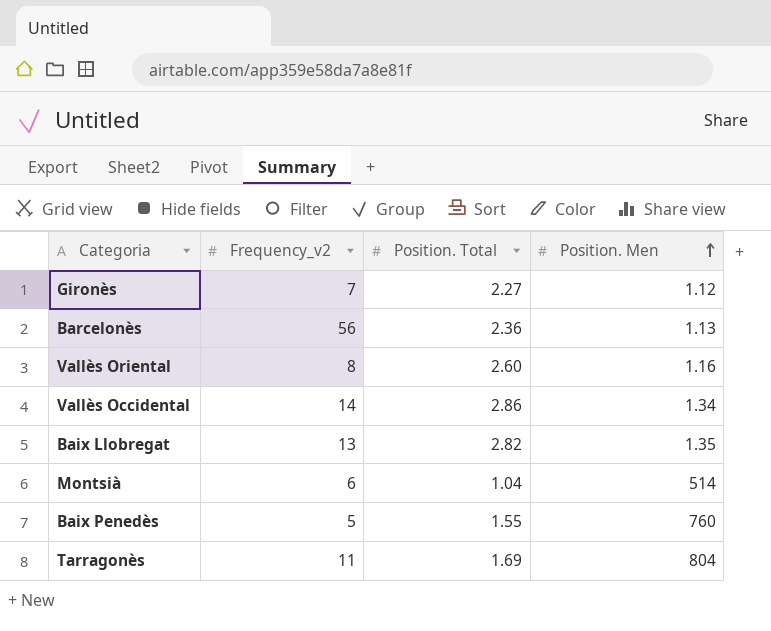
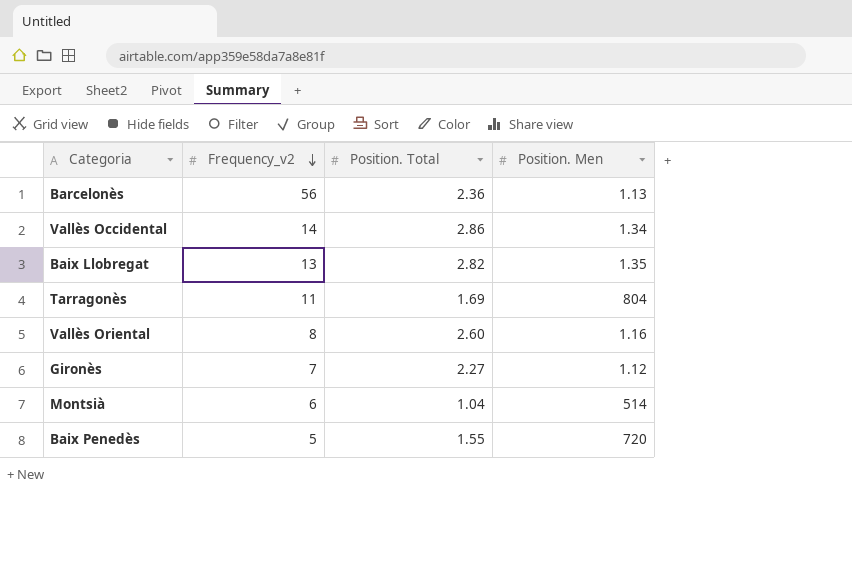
row order: Position. Men ascending -> Frequency_v2 descending
Baix Penedès | Position. Men: 760 -> 720

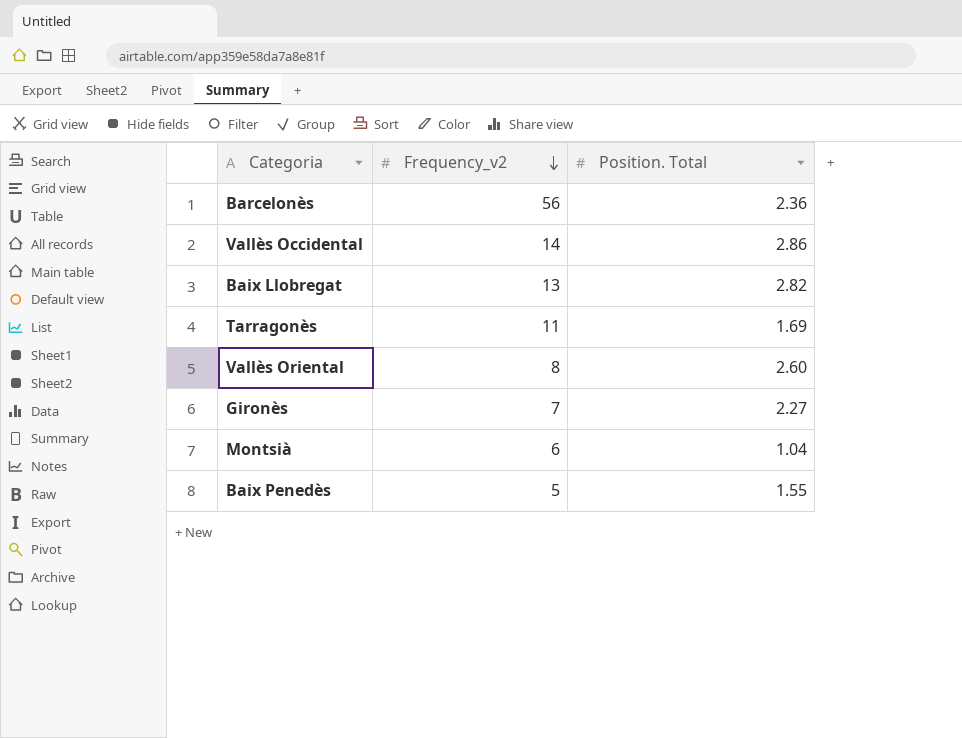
column Position. Men | position: 4 -> none

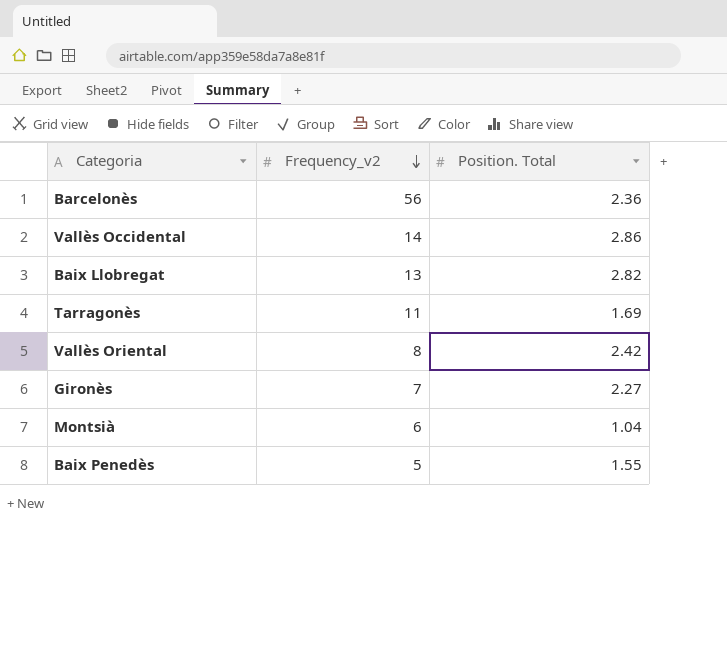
Vallès Oriental | Position. Total: 2.60 -> 2.42

